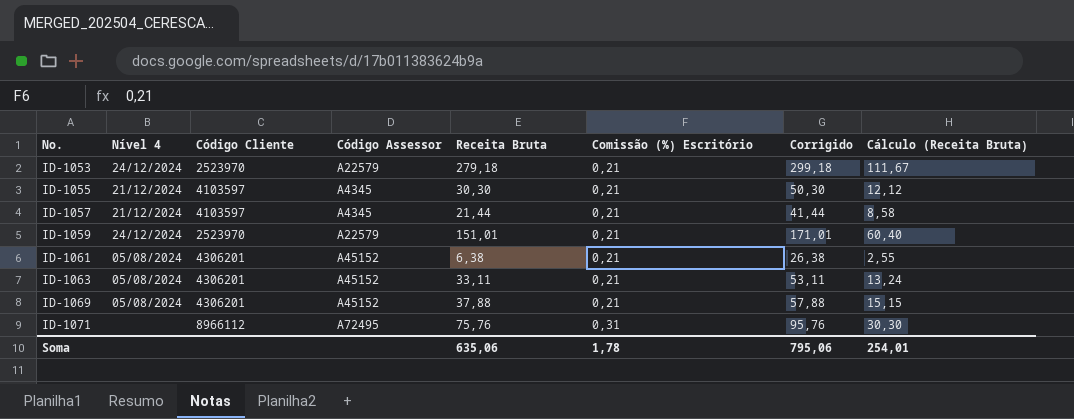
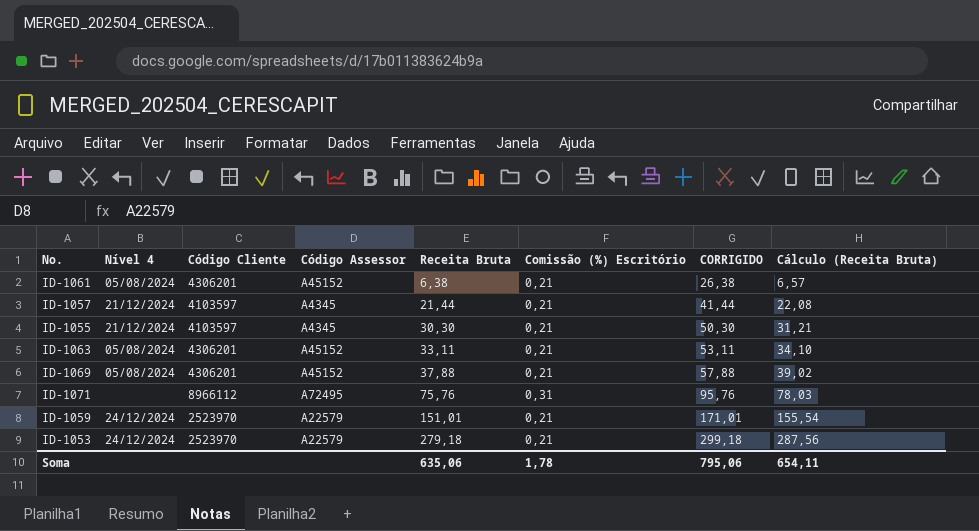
row order: No. ascending -> Receita Bruta ascending
column name: Corrigido -> CORRIGIDO
column Cálculo (Receita Bruta) | formula: [Receita Bruta] * 0,4 -> [Receita Bruta] * 1,03
Soma | Cálculo (Receita Bruta): 254,01 -> 654,11

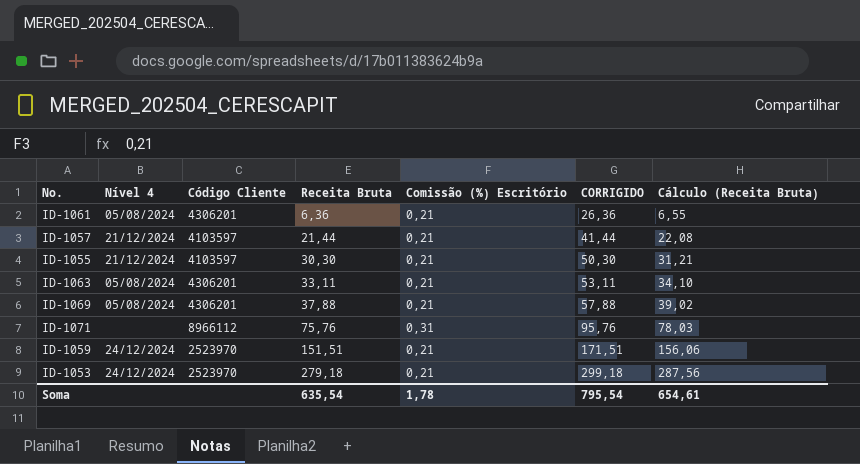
column Código Assessor | position: 4 -> none
ID-1061 | Receita Bruta: 6,38 -> 6,36
ID-1061 | CORRIGIDO: 26,38 -> 26,36
ID-1061 | Cálculo (Receita Bruta): 6,57 -> 6,55
ID-1059 | Receita Bruta: 151,01 -> 151,51
ID-1059 | CORRIGIDO: 171,01 -> 171,51
ID-1059 | Cálculo (Receita Bruta): 155,54 -> 156,06
Soma | Receita Bruta: 635,06 -> 635,54
Soma | CORRIGIDO: 795,06 -> 795,54
Soma | Cálculo (Receita Bruta): 654,11 -> 654,61

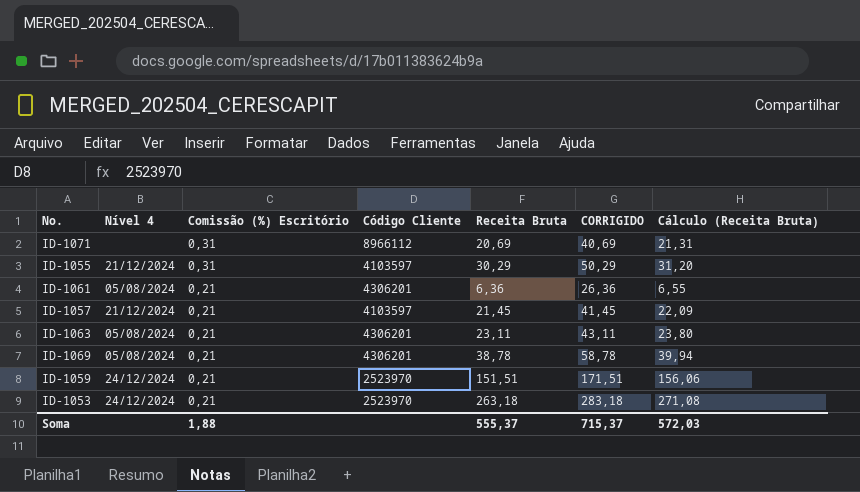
row order: Receita Bruta ascending -> Comissão (%) Escritório descending
column Comissão (%) Escritório | position: 5 -> 3
ID-1071 | Receita Bruta: 75,76 -> 20,69
ID-1071 | CORRIGIDO: 95,76 -> 40,69
ID-1071 | Cálculo (Receita Bruta): 78,03 -> 21,31
ID-1055 | Comissão (%) Escritório: 0,21 -> 0,31
ID-1055 | Receita Bruta: 30,30 -> 30,29
ID-1055 | CORRIGIDO: 50,30 -> 50,29
ID-1055 | Cálculo (Receita Bruta): 31,21 -> 31,20
ID-1057 | Receita Bruta: 21,44 -> 21,45
ID-1057 | CORRIGIDO: 41,44 -> 41,45
ID-1057 | Cálculo (Receita Bruta): 22,08 -> 22,09
ID-1063 | Receita Bruta: 33,11 -> 23,11
ID-1063 | CORRIGIDO: 53,11 -> 43,11
ID-1063 | Cálculo (Receita Bruta): 34,10 -> 23,80
ID-1069 | Receita Bruta: 37,88 -> 38,78
ID-1069 | CORRIGIDO: 57,88 -> 58,78
ID-1069 | Cálculo (Receita Bruta): 39,02 -> 39,94
ID-1053 | Receita Bruta: 279,18 -> 263,18
ID-1053 | CORRIGIDO: 299,18 -> 283,18
ID-1053 | Cálculo (Receita Bruta): 287,56 -> 271,08
Soma | Comissão (%) Escritório: 1,78 -> 1,88
Soma | Receita Bruta: 635,54 -> 555,37
Soma | CORRIGIDO: 795,54 -> 715,37
Soma | Cálculo (Receita Bruta): 654,61 -> 572,03

